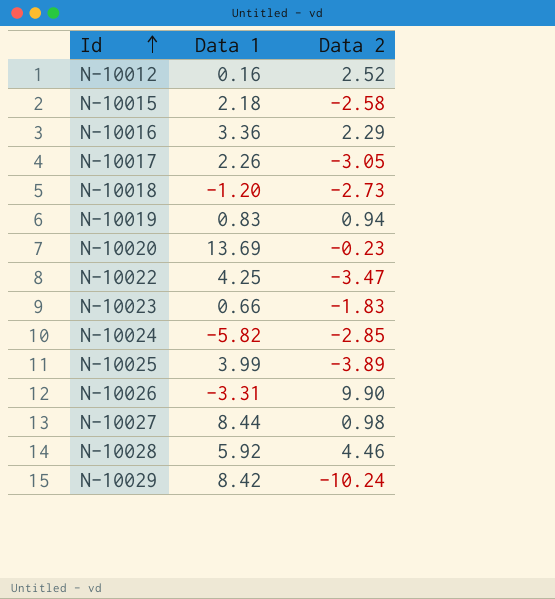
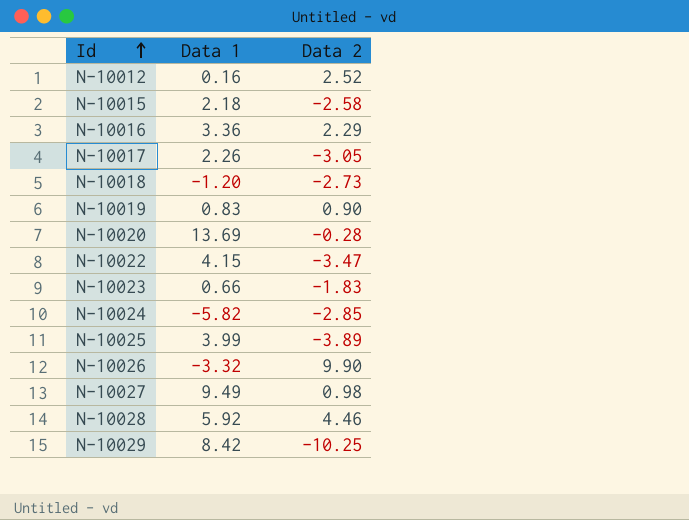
N-10019 | Data 2: 0.94 -> 0.90
N-10020 | Data 2: -0.23 -> -0.28
N-10022 | Data 1: 4.25 -> 4.15
N-10026 | Data 1: -3.31 -> -3.32
N-10027 | Data 1: 8.44 -> 9.49
N-10029 | Data 2: -10.24 -> -10.25

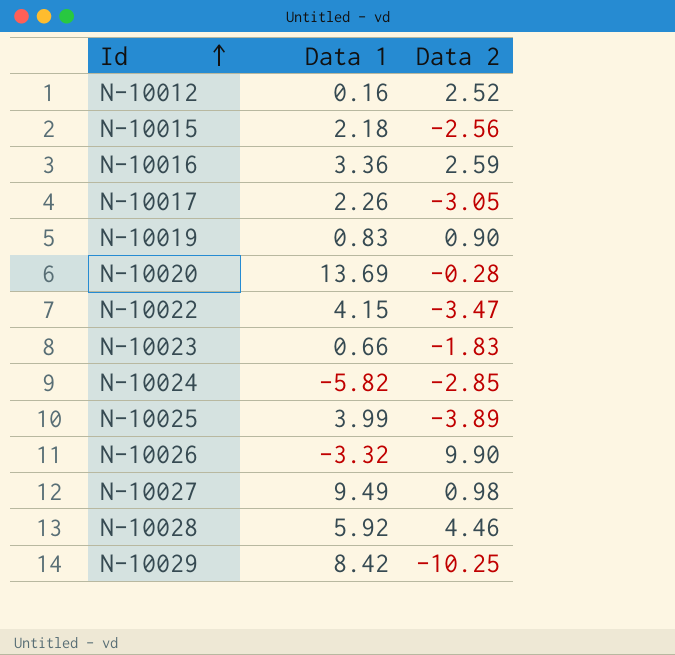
row N-10018: -1.20 | -2.73 -> none
N-10015 | Data 2: -2.58 -> -2.56
N-10016 | Data 2: 2.29 -> 2.59

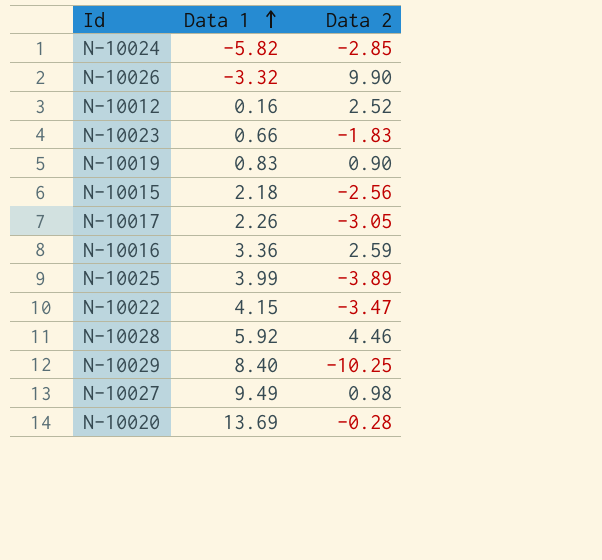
row order: Id ascending -> Data 1 ascending
N-10029 | Data 1: 8.42 -> 8.40

